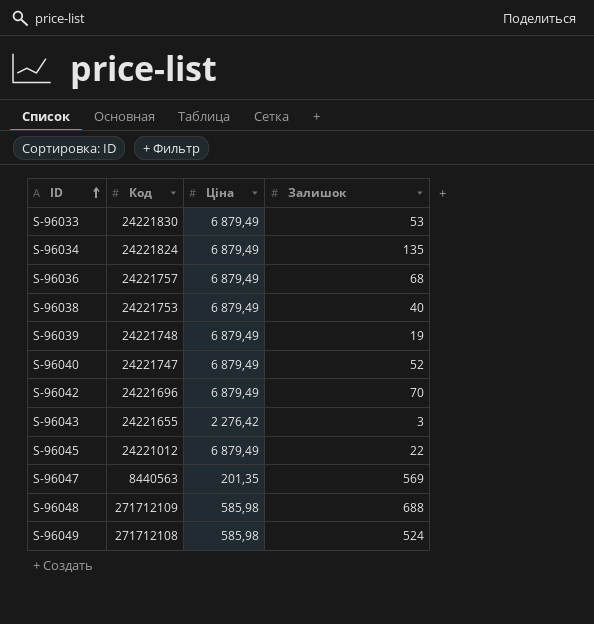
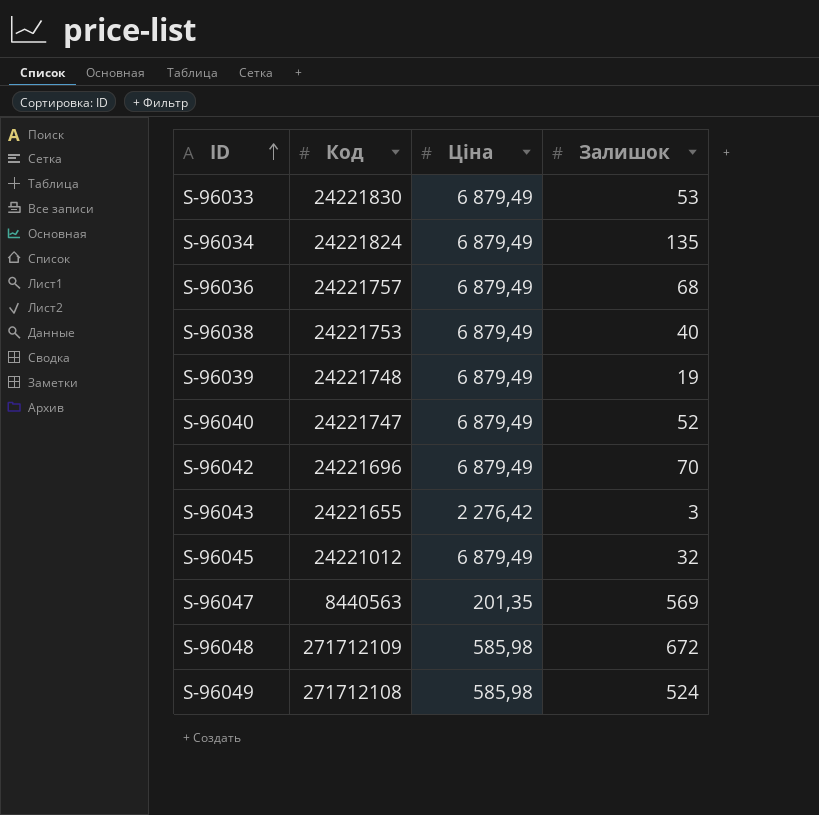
S-96045 | Залишок: 22 -> 32
S-96048 | Залишок: 688 -> 672

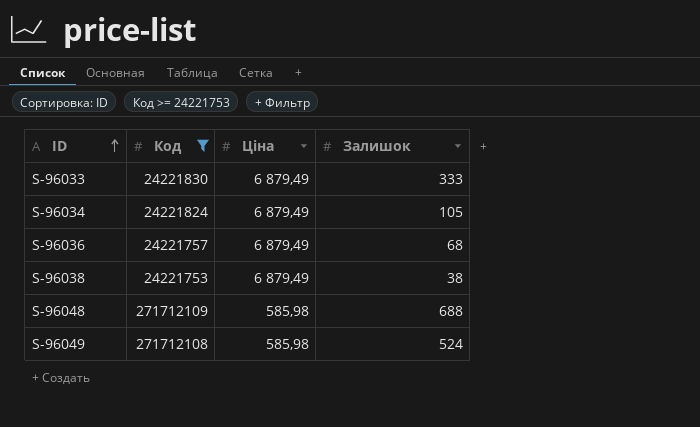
filter: none -> Код >= 24221753
S-96033 | Залишок: 53 -> 333
S-96034 | Залишок: 135 -> 105
S-96038 | Залишок: 40 -> 38
S-96048 | Залишок: 672 -> 688

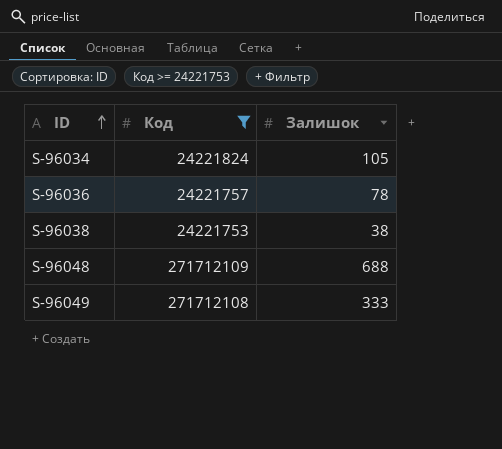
column Ціна | position: 3 -> none
row S-96033: 24221830 | 6 879,49 | 333 -> none
S-96036 | Залишок: 68 -> 78
S-96049 | Залишок: 524 -> 333

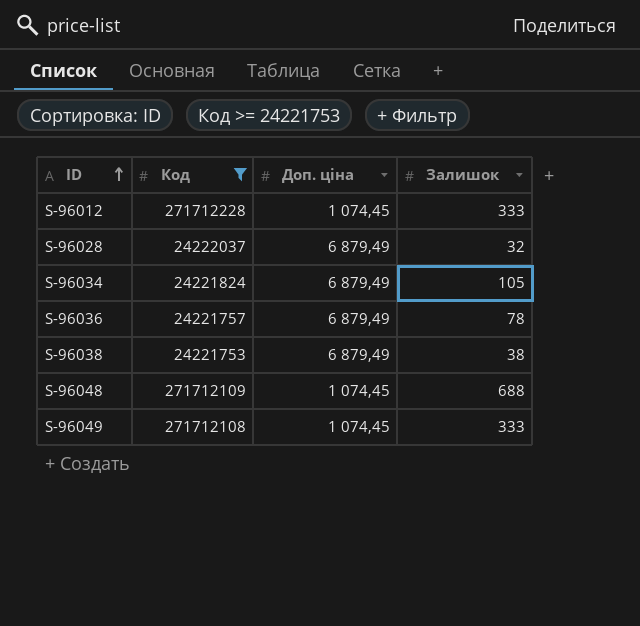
column Доп. ціна | position: none -> 3
row S-96012: none -> 271712228 | 1 074,45 | 333
row S-96028: none -> 24222037 | 6 879,49 | 32

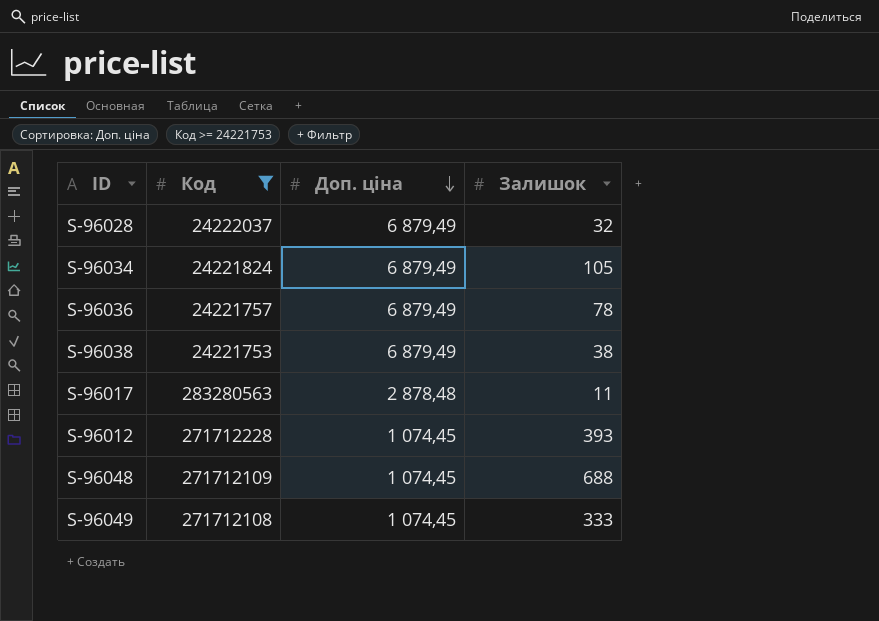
row order: ID ascending -> Доп. ціна descending
row S-96017: none -> 283280563 | 2 878,48 | 11
S-96012 | Залишок: 333 -> 393

